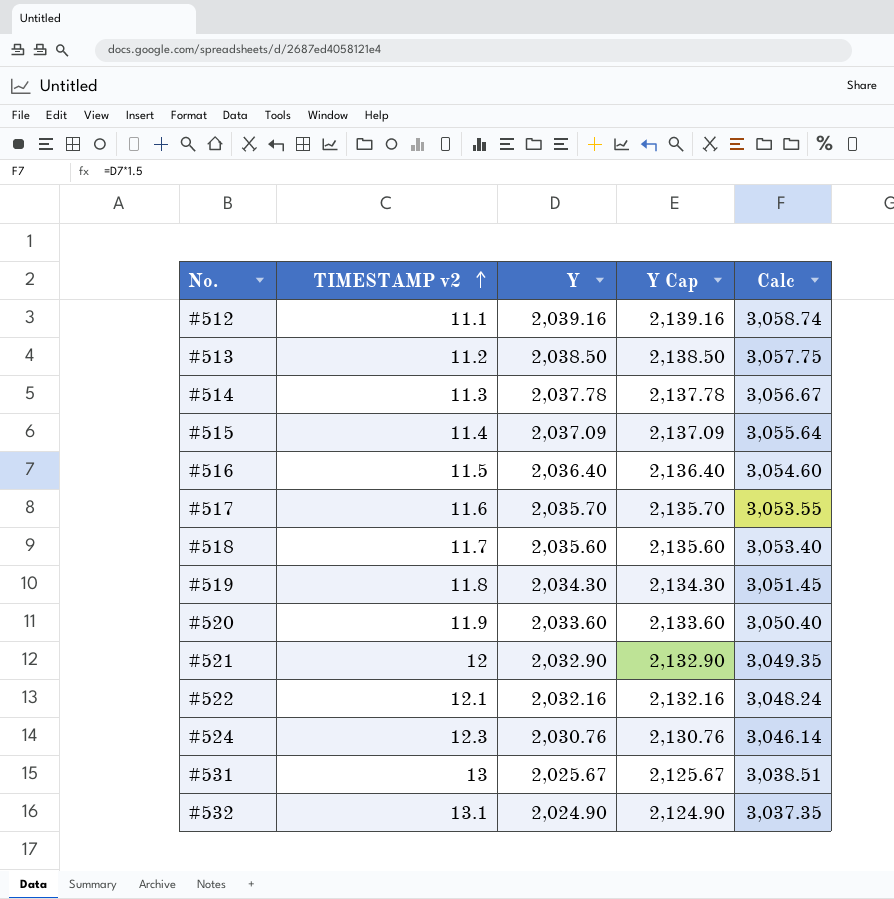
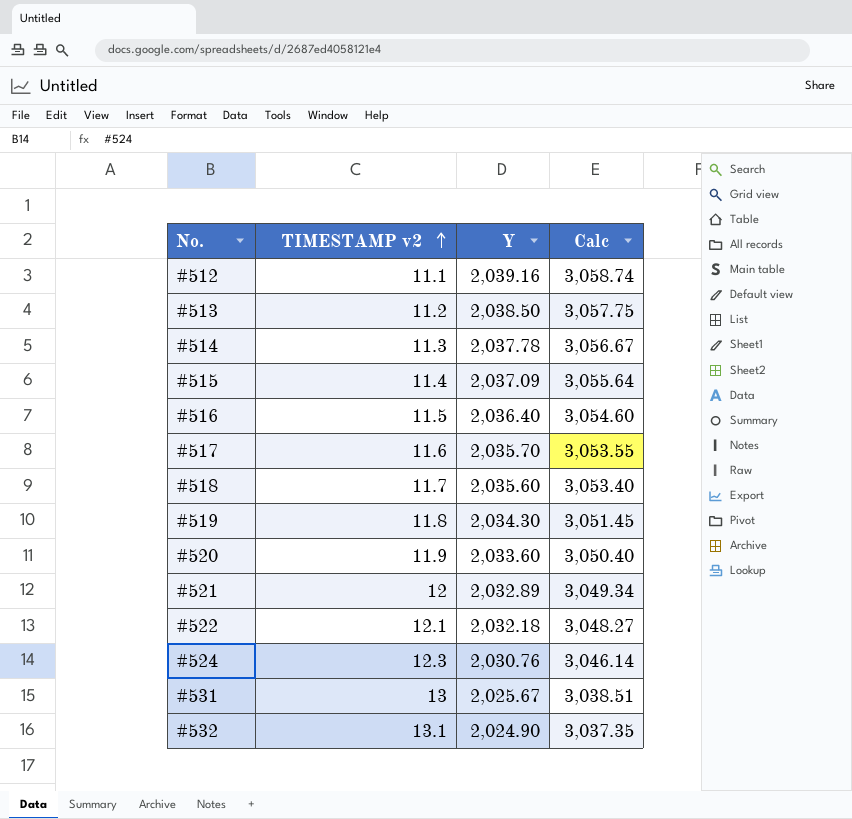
column Y Cap | formula: [Y] + 100 -> none
#521 | Y: 2,032.90 -> 2,032.89
#521 | Calc: 3,049.35 -> 3,049.34
#522 | Y: 2,032.16 -> 2,032.18
#522 | Calc: 3,048.24 -> 3,048.27

